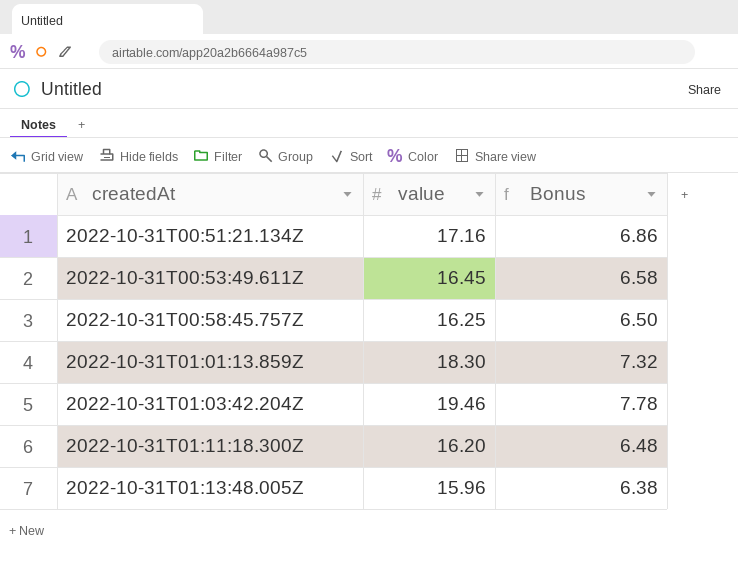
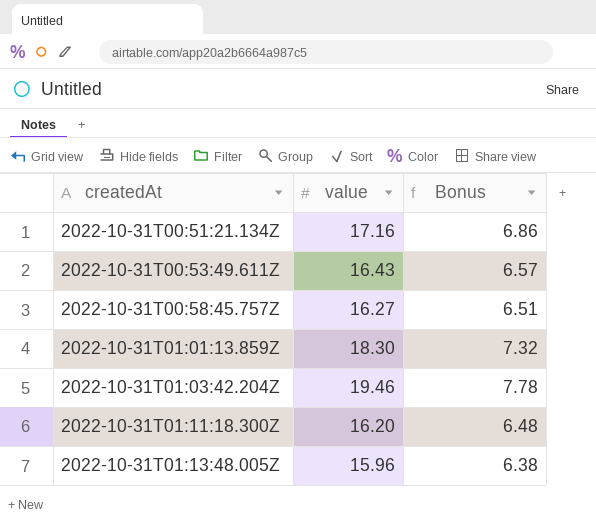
2022-10-31T00:53:49.611Z | value: 16.45 -> 16.43
2022-10-31T00:53:49.611Z | Bonus: 6.58 -> 6.57
2022-10-31T00:58:45.757Z | value: 16.25 -> 16.27
2022-10-31T00:58:45.757Z | Bonus: 6.50 -> 6.51

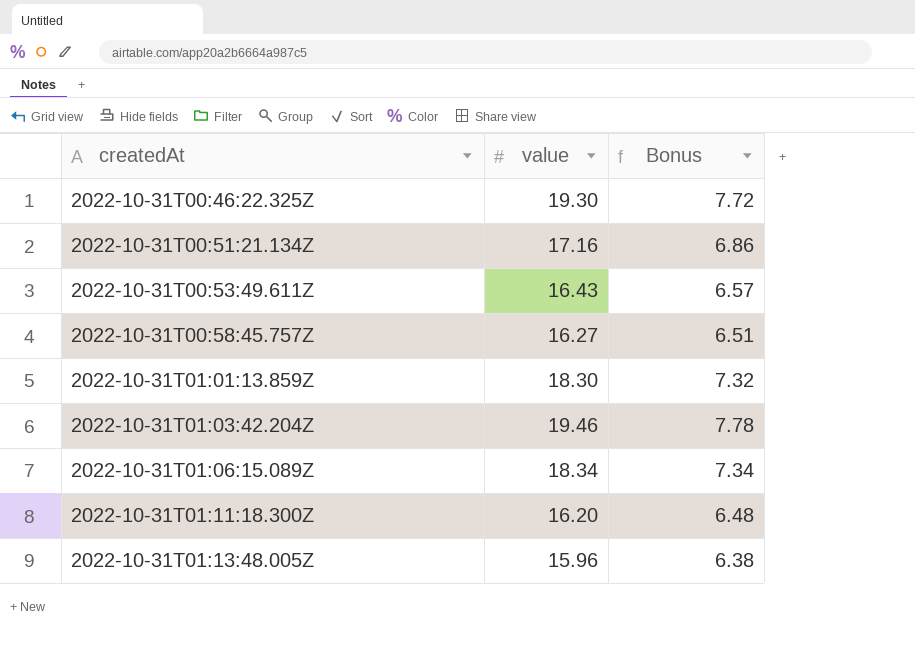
row 2022-10-31T00:46:22.325Z: none -> 19.30 | 7.72
row 2022-10-31T01:06:15.089Z: none -> 18.34 | 7.34

